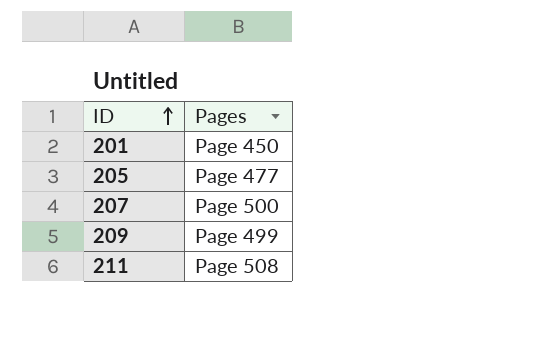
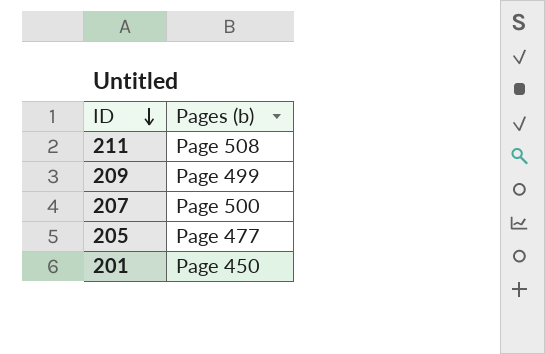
row order: ID ascending -> ID descending
column name: Pages -> Pages (b)

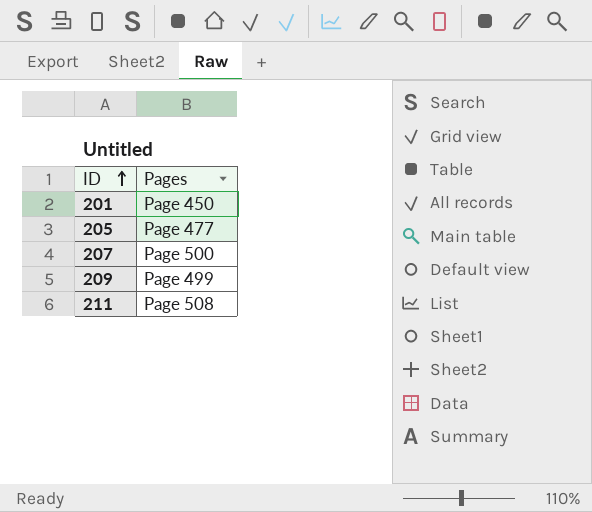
row order: ID descending -> ID ascending
column name: Pages (b) -> Pages

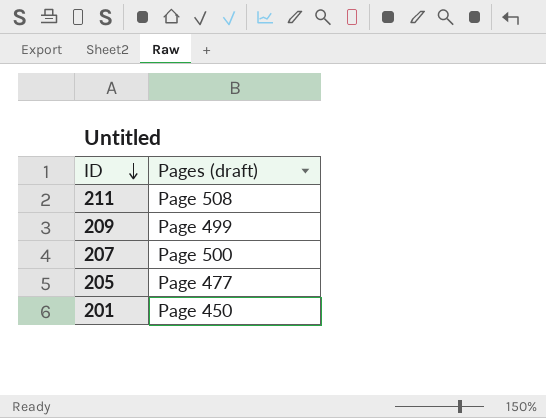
row order: ID ascending -> ID descending
column name: Pages -> Pages (draft)

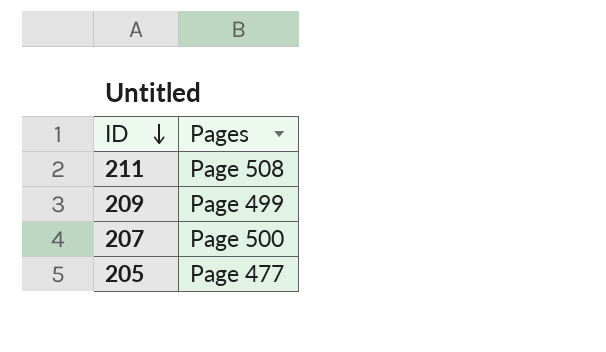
column name: Pages (draft) -> Pages
row 201: Page 450 -> none

